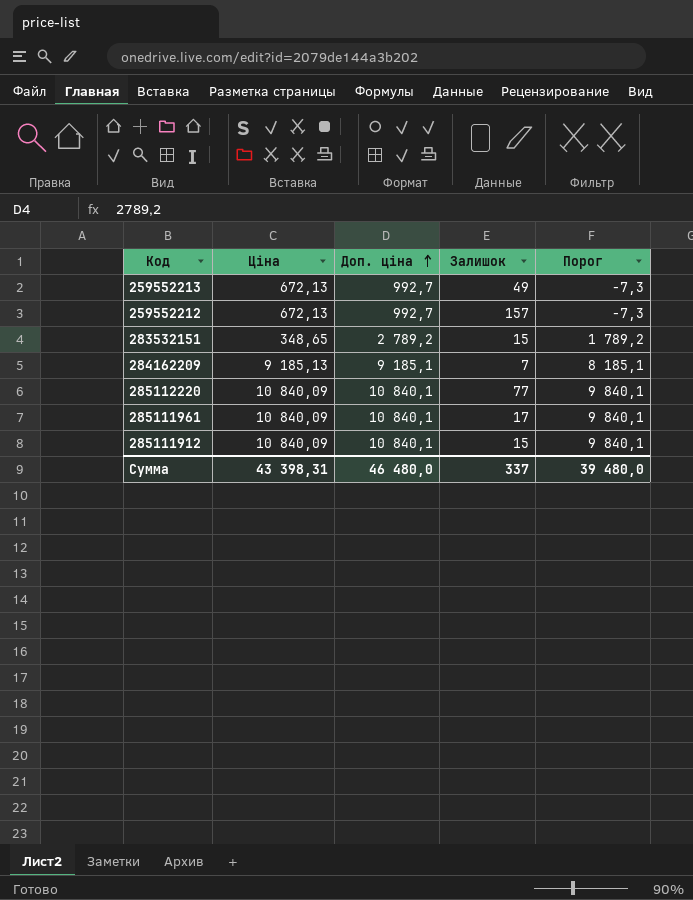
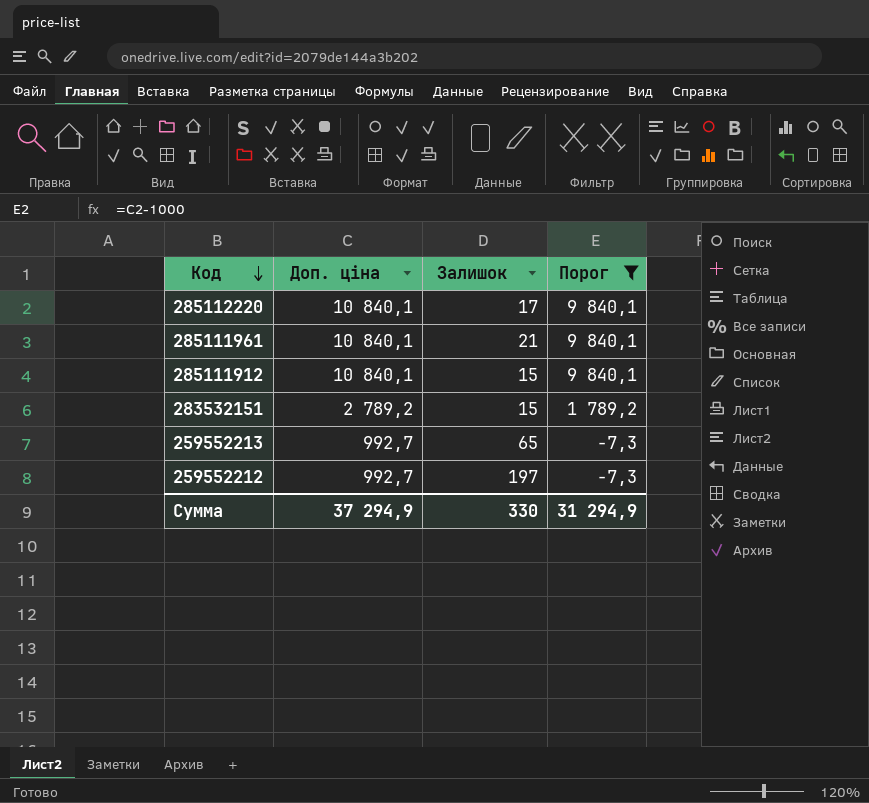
filter: none -> Порог != 8 185,1
row order: Доп. ціна ascending -> Код descending
column Ціна | position: 2 -> none
285112220 | Залишок: 77 -> 17
285111961 | Залишок: 17 -> 21
259552213 | Залишок: 49 -> 65
259552212 | Залишок: 157 -> 197
Сумма | Доп. ціна: 46 480,0 -> 37 294,9
Сумма | Залишок: 337 -> 330
Сумма | Порог: 39 480,0 -> 31 294,9

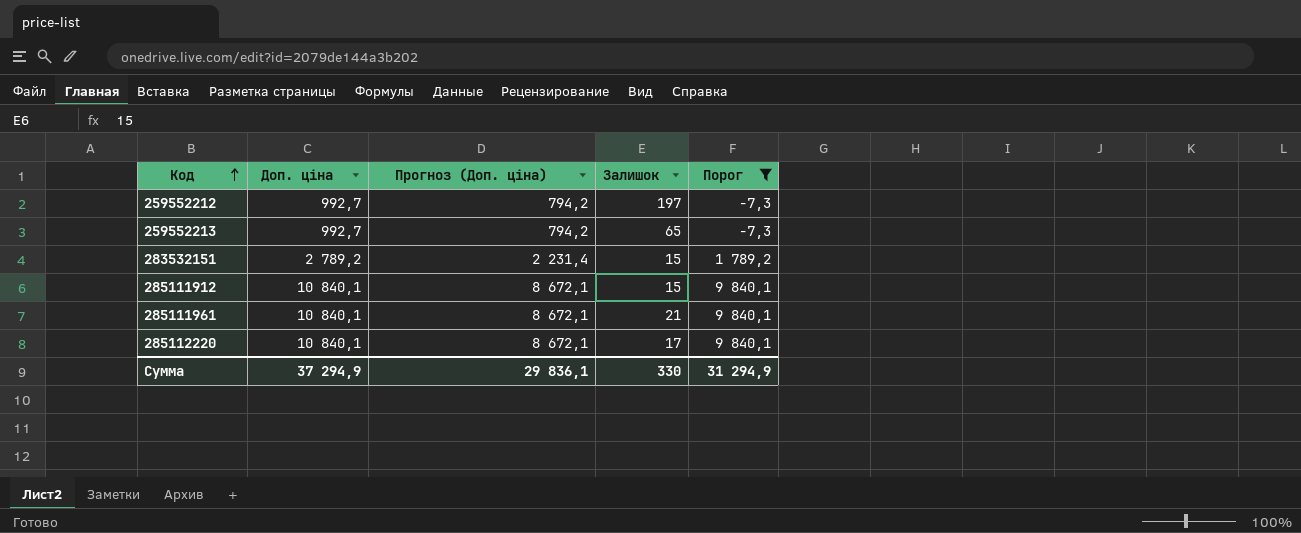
row order: Код descending -> Код ascending
column Прогноз (Доп. ціна) | formula: none -> [Доп. ціна] * 0,8

